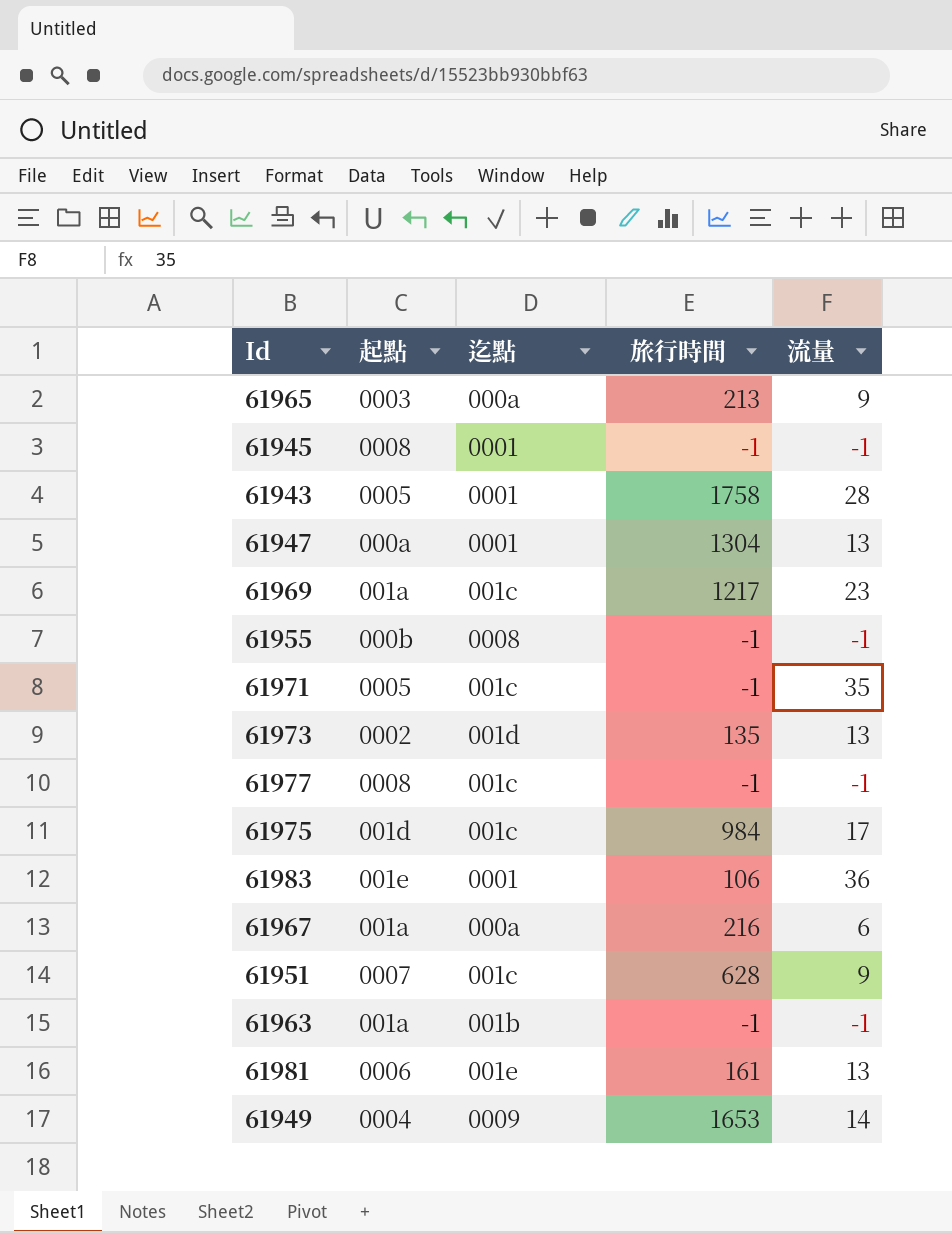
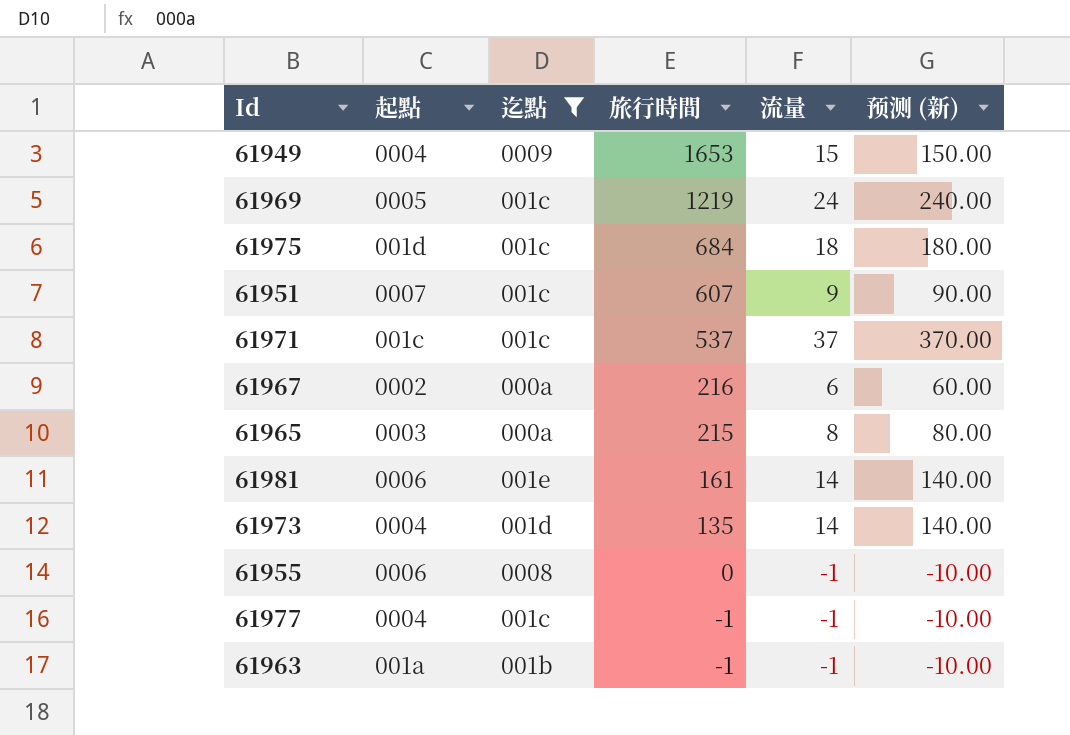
filter: none -> 迄點 != 0001
row order: none -> 旅行時間 descending
column 预测 (新) | formula: none -> [流量] * 10
61949 | 流量: 14 -> 15
61969 | 起點: 001a -> 0005
61969 | 旅行時間: 1217 -> 1219
61969 | 流量: 23 -> 24
61975 | 旅行時間: 984 -> 684
61975 | 流量: 17 -> 18
61951 | 旅行時間: 628 -> 607
61971 | 起點: 0005 -> 001c
61971 | 旅行時間: -1 -> 537
61971 | 流量: 35 -> 37
61967 | 起點: 001a -> 0002
61965 | 旅行時間: 213 -> 215
61965 | 流量: 9 -> 8
61981 | 流量: 13 -> 14
61973 | 起點: 0002 -> 0004
61973 | 流量: 13 -> 14
61955 | 起點: 000b -> 0006
61955 | 旅行時間: -1 -> 0
61977 | 起點: 0008 -> 0004

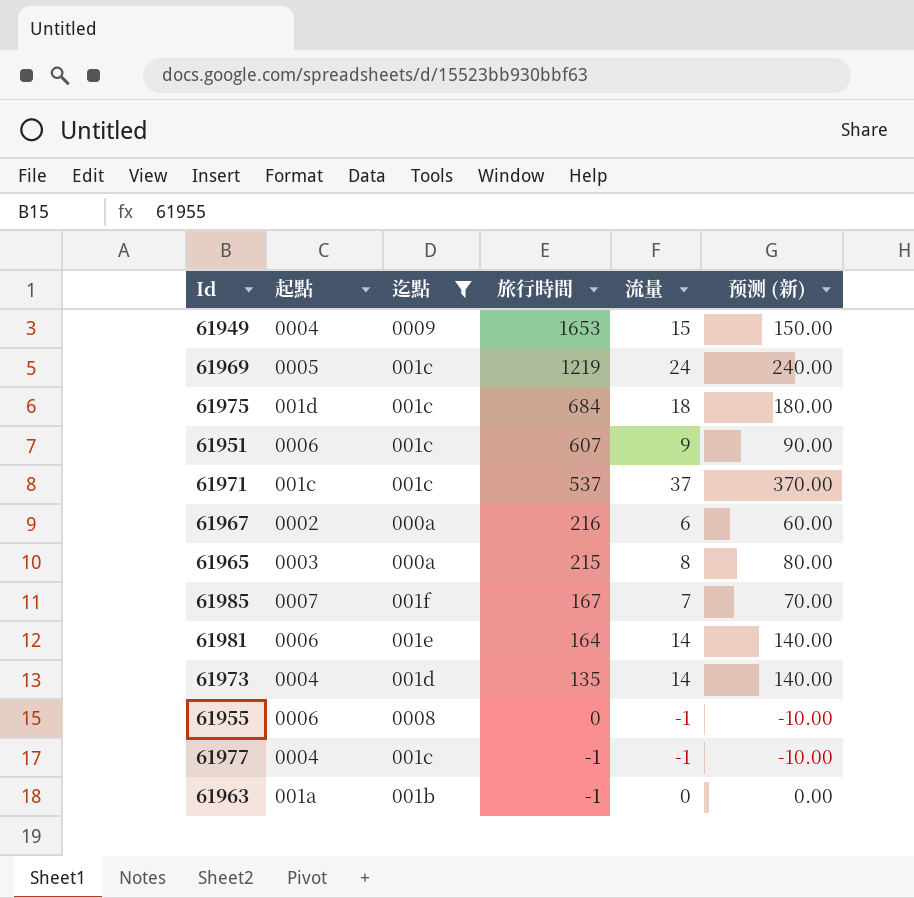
61951 | 起點: 0007 -> 0006
row 61985: none -> 0007 | 001f | 167 | 7 | 70.00
61981 | 旅行時間: 161 -> 164
61963 | 流量: -1 -> 0
61963 | 预测 (新): -10.00 -> 0.00

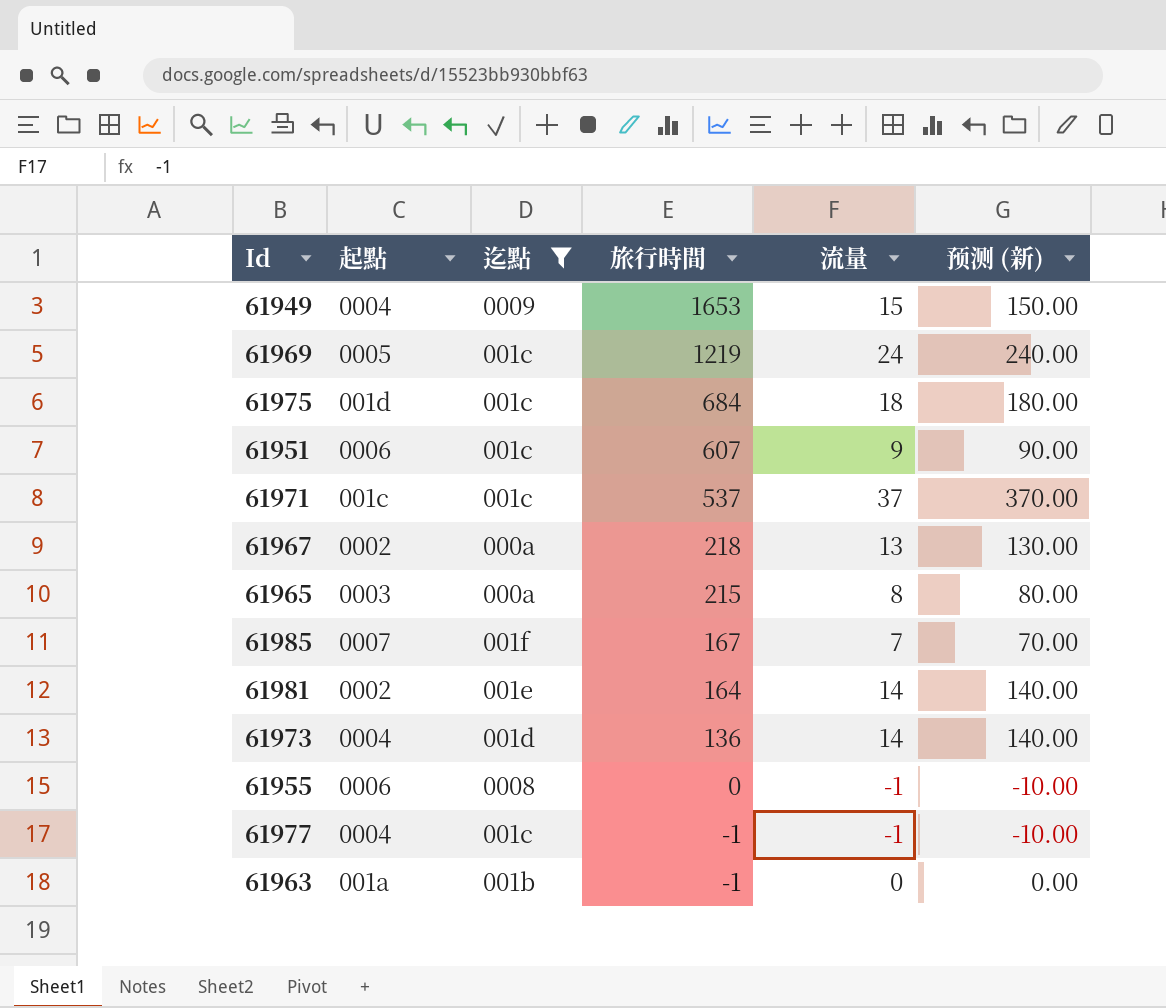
61967 | 旅行時間: 216 -> 218
61967 | 流量: 6 -> 13
61967 | 预测 (新): 60.00 -> 130.00
61981 | 起點: 0006 -> 0002
61973 | 旅行時間: 135 -> 136

